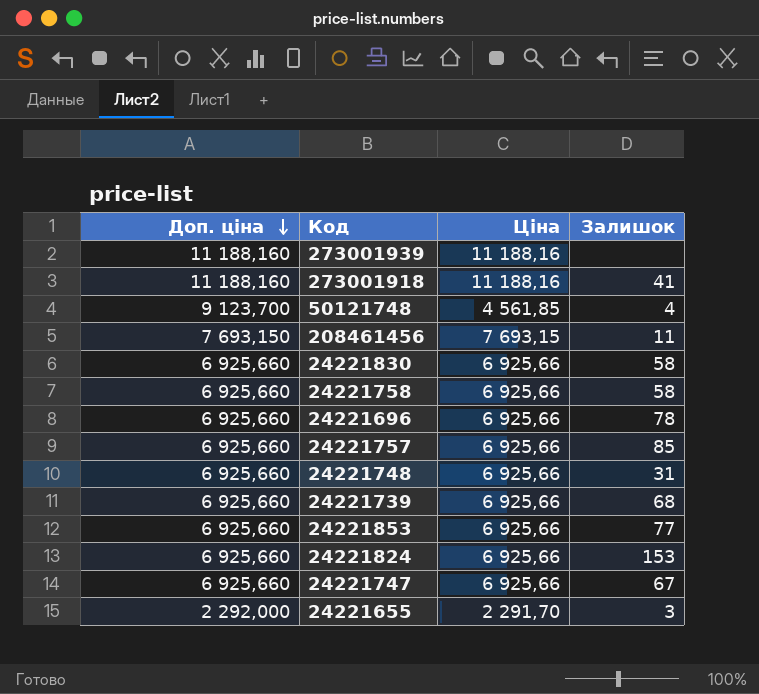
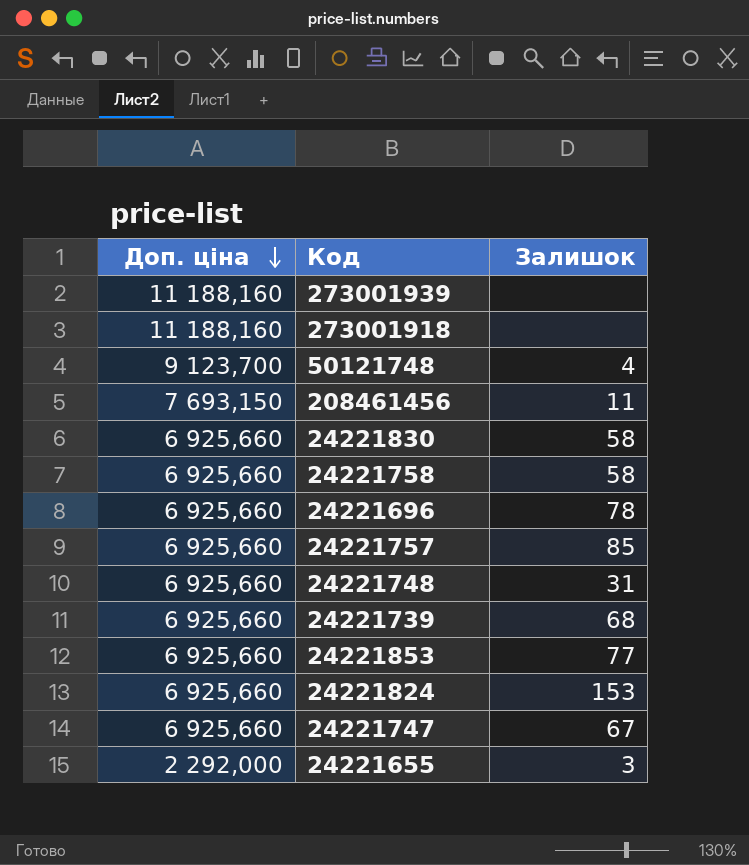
column Ціна | position: 3 -> none
273001918 | Залишок: 41 -> none

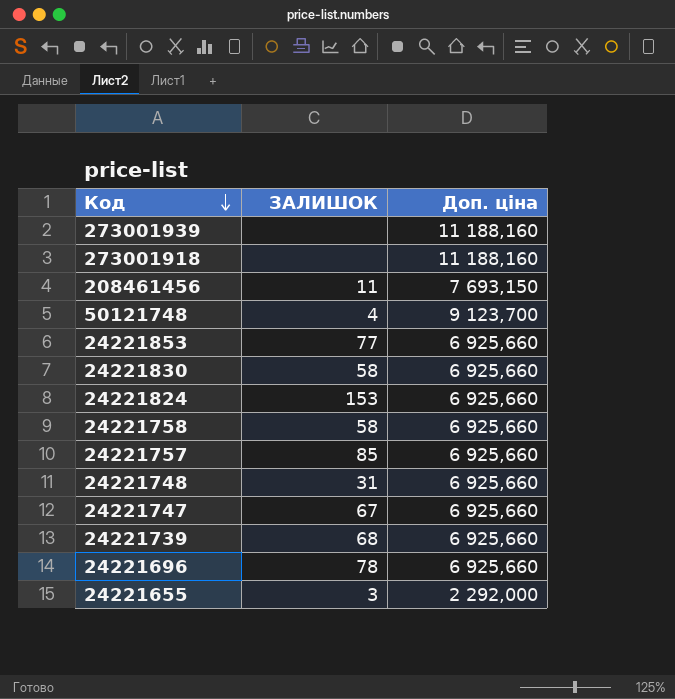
row order: Доп. ціна descending -> Код descending
column name: Залишок -> ЗАЛИШОК
column Доп. ціна | position: 1 -> 3

